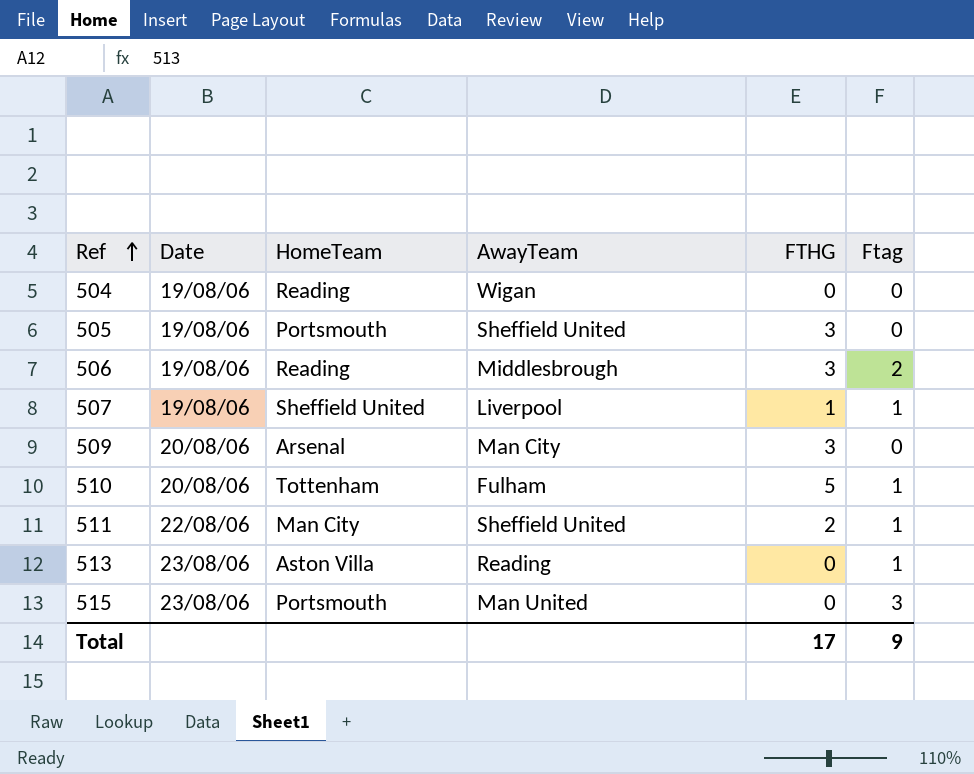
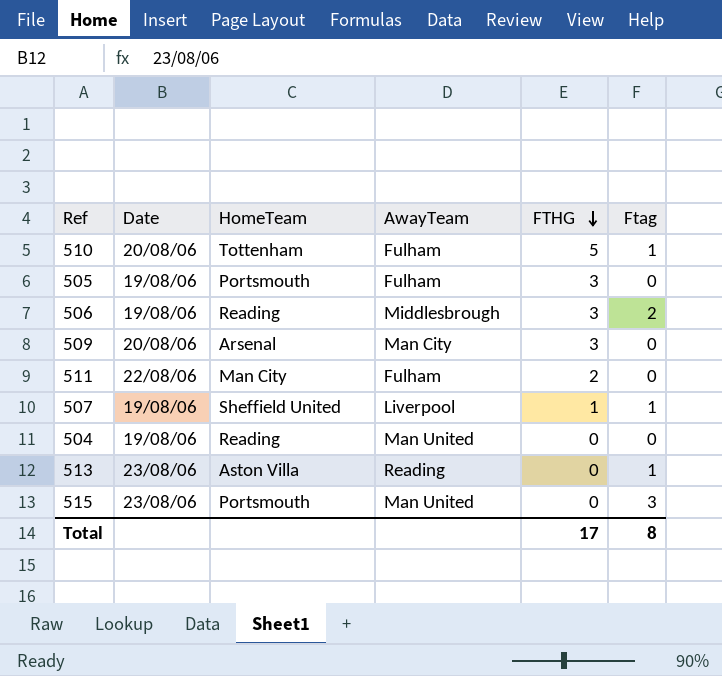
row order: Ref ascending -> FTHG descending
505 | AwayTeam: Sheffield United -> Fulham
511 | AwayTeam: Sheffield United -> Fulham
511 | Ftag: 1 -> 0
504 | AwayTeam: Wigan -> Man United
Total | Ftag: 9 -> 8

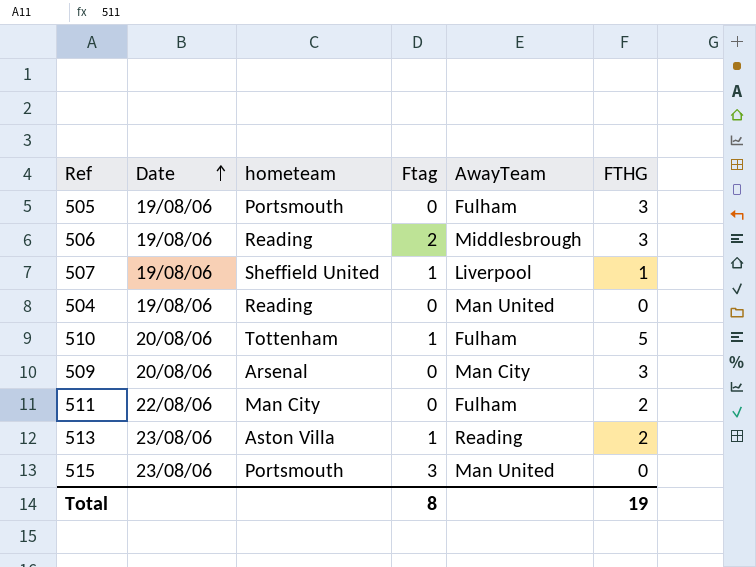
row order: FTHG descending -> Date ascending
column name: HomeTeam -> hometeam
column Ftag | position: 6 -> 4
513 | FTHG: 0 -> 2
Total | FTHG: 17 -> 19

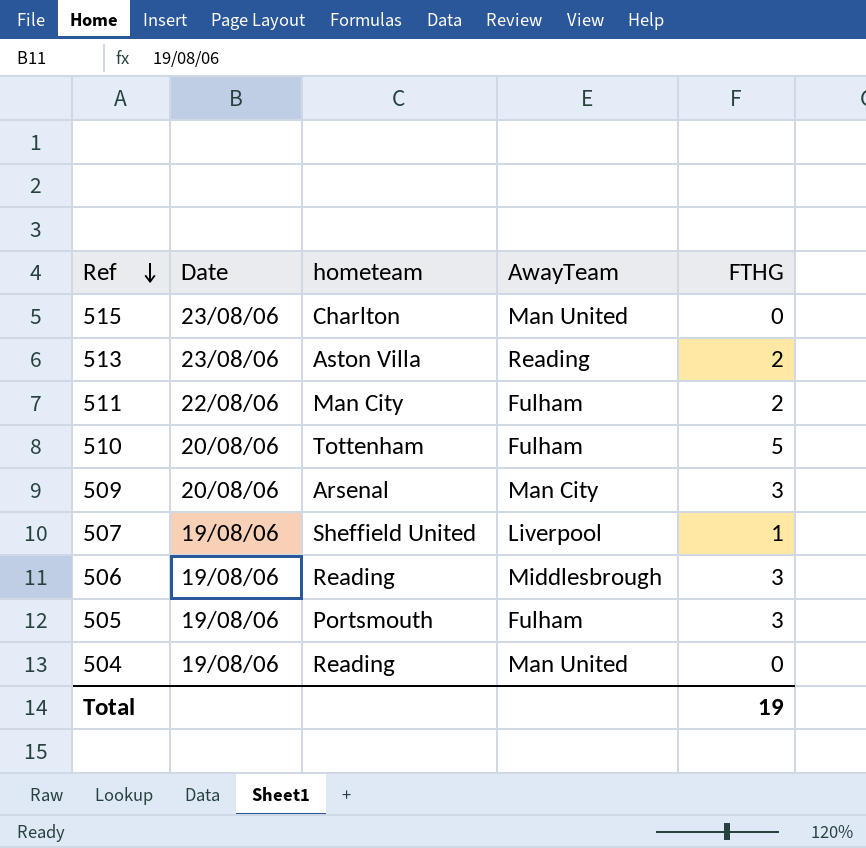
row order: Date ascending -> Ref descending
column Ftag | position: 4 -> none
515 | hometeam: Portsmouth -> Charlton

